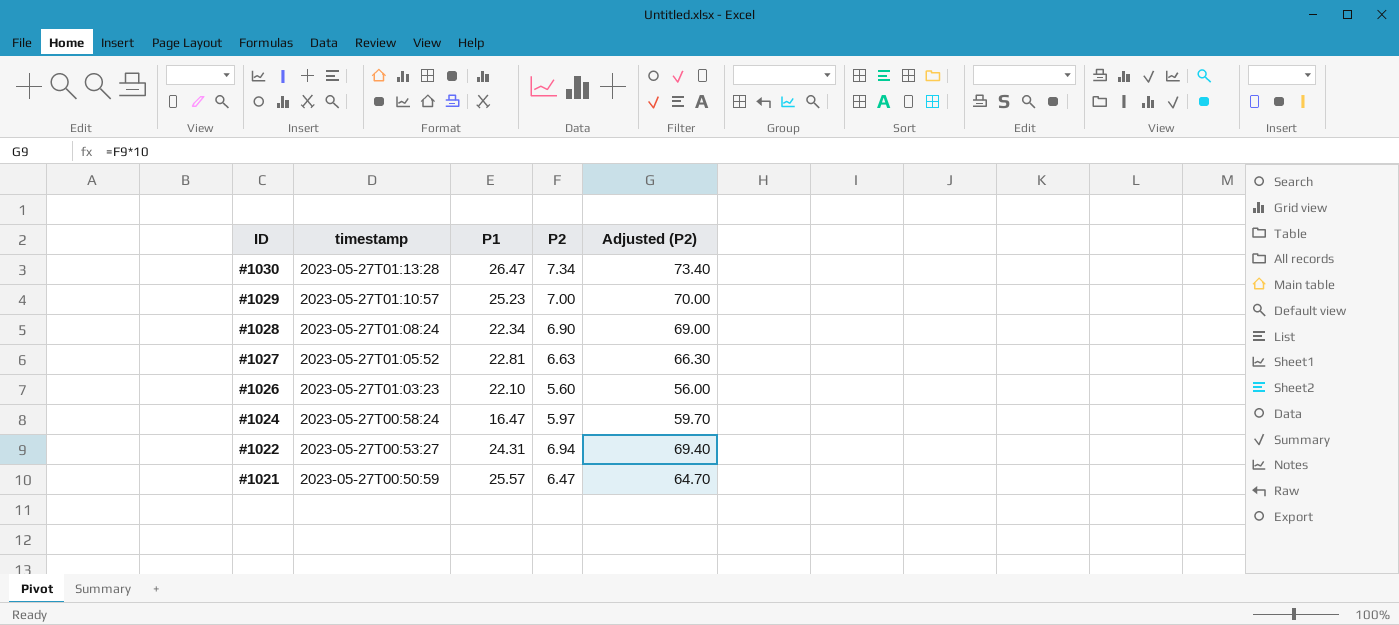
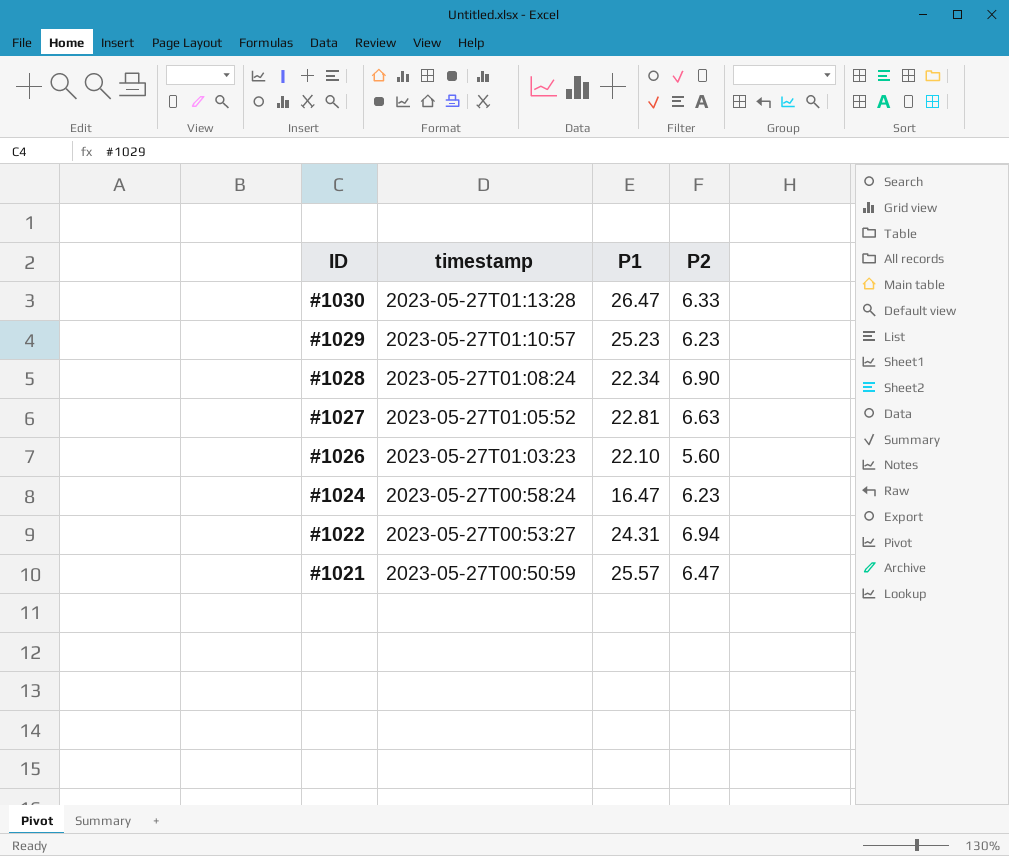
column Adjusted (P2) | formula: [P2] * 10 -> none
#1030 | P2: 7.34 -> 6.33
#1029 | P2: 7.00 -> 6.23
#1024 | P2: 5.97 -> 6.23

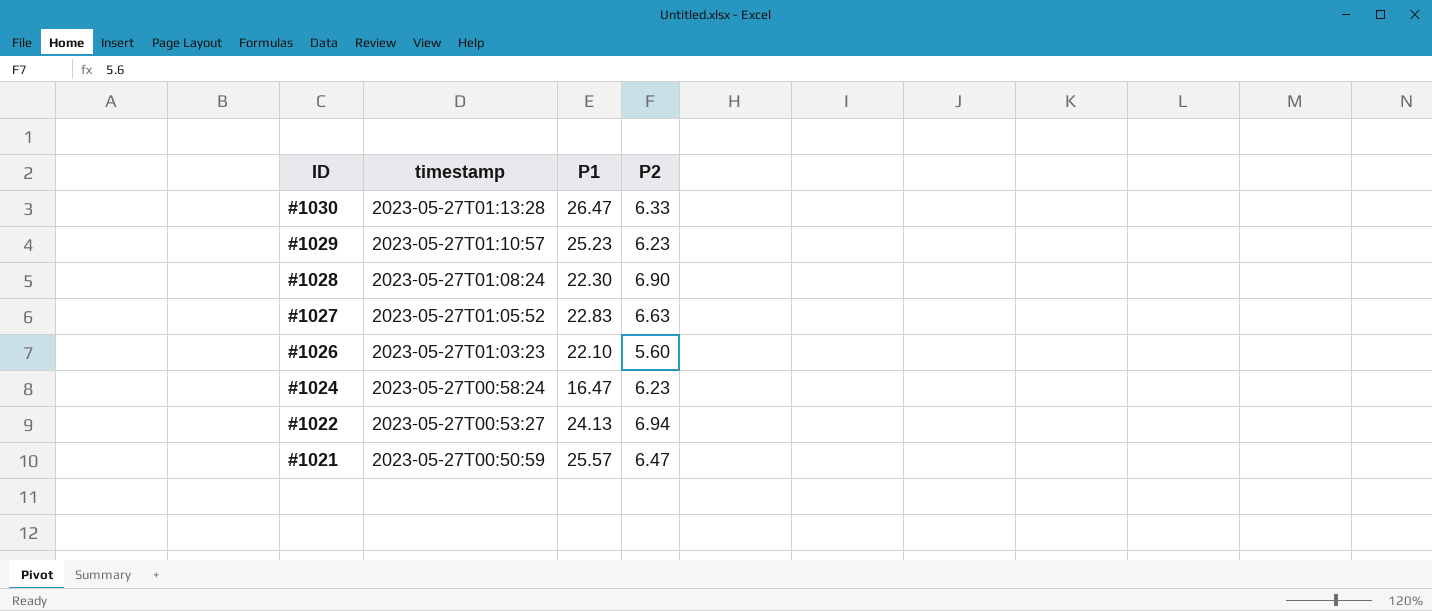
#1028 | P1: 22.34 -> 22.30
#1027 | P1: 22.81 -> 22.83
#1022 | P1: 24.31 -> 24.13

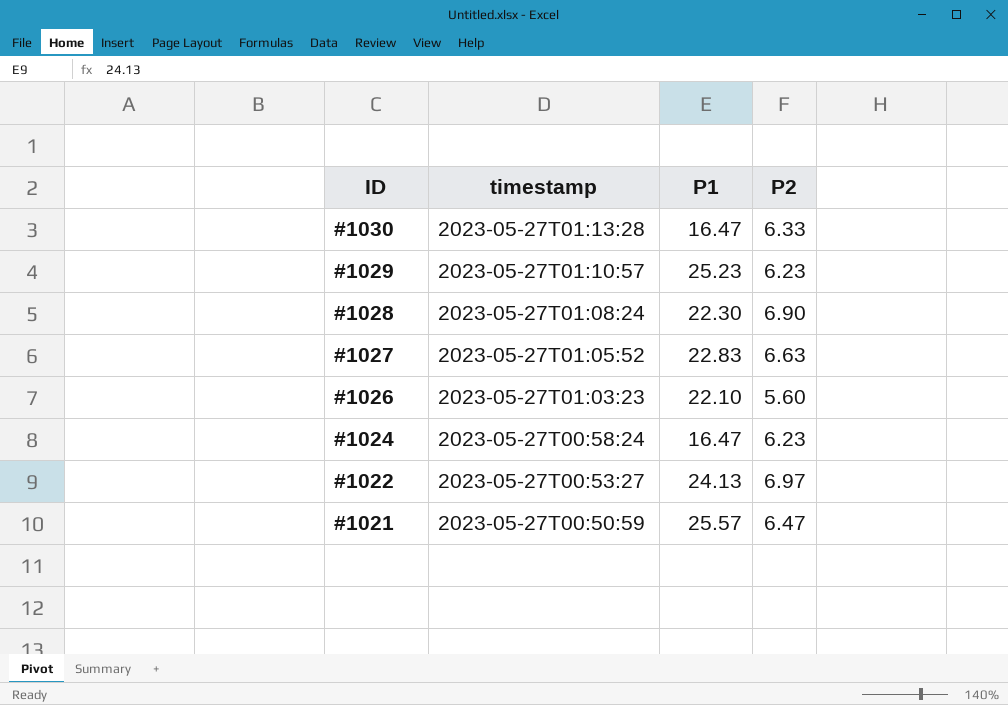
#1030 | P1: 26.47 -> 16.47
#1022 | P2: 6.94 -> 6.97

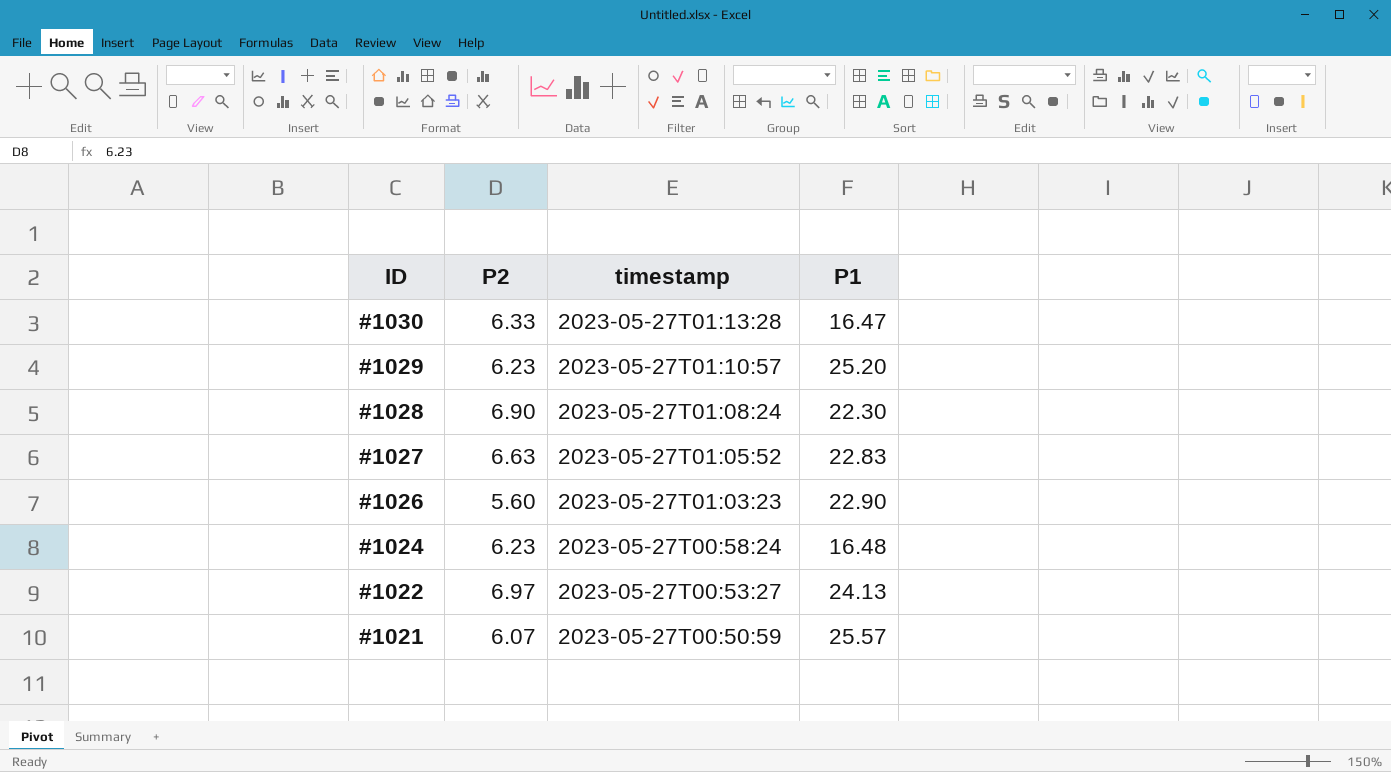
column P2 | position: 4 -> 2
#1029 | P1: 25.23 -> 25.20
#1026 | P1: 22.10 -> 22.90
#1024 | P1: 16.47 -> 16.48
#1021 | P2: 6.47 -> 6.07

